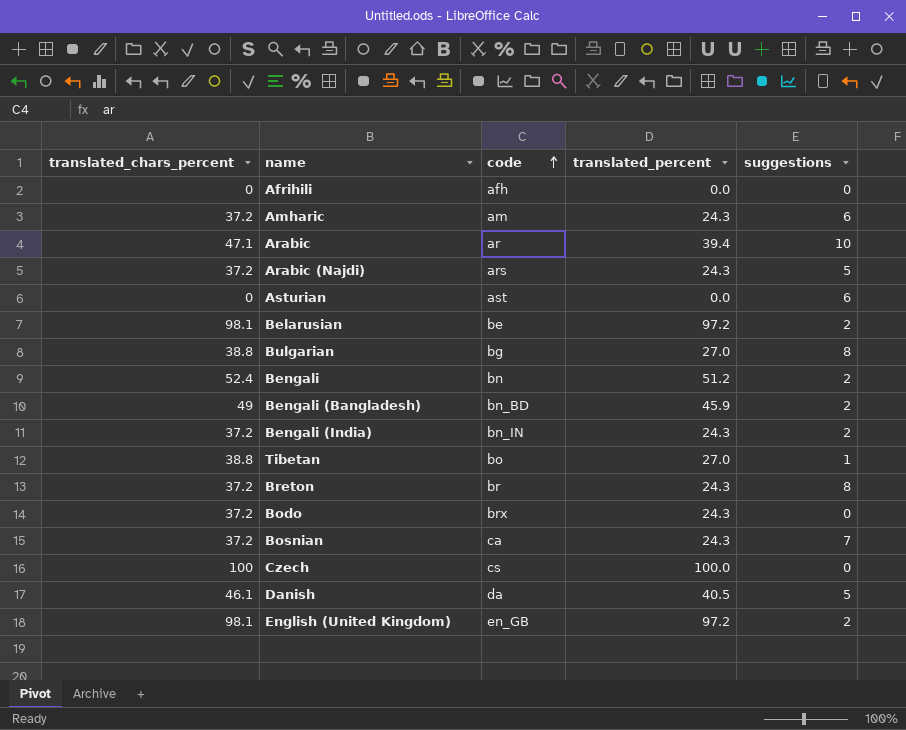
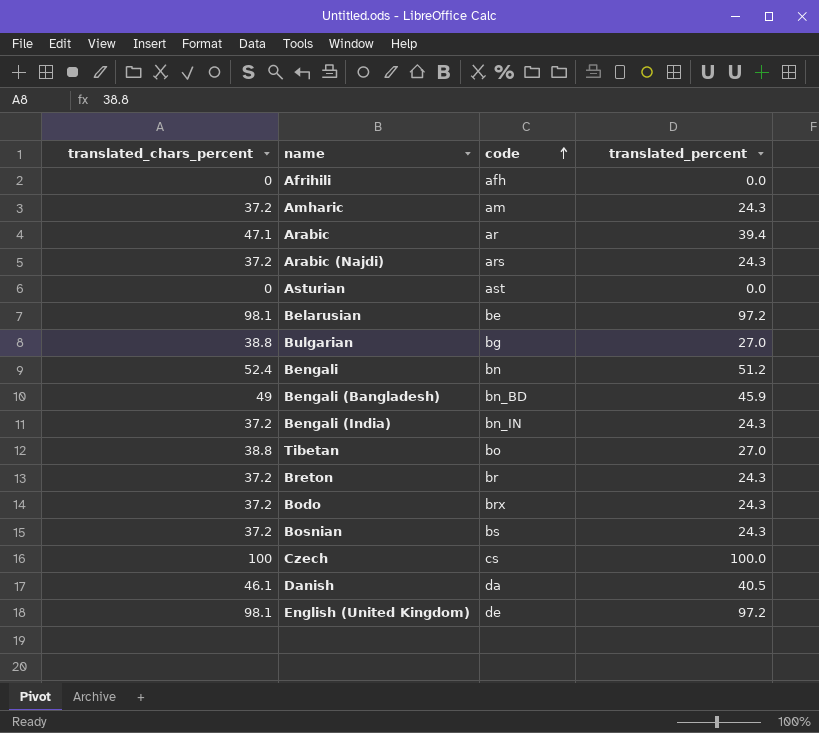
column suggestions | position: 5 -> none
Bosnian | code: ca -> bs
English (United Kingdom) | code: en_GB -> de

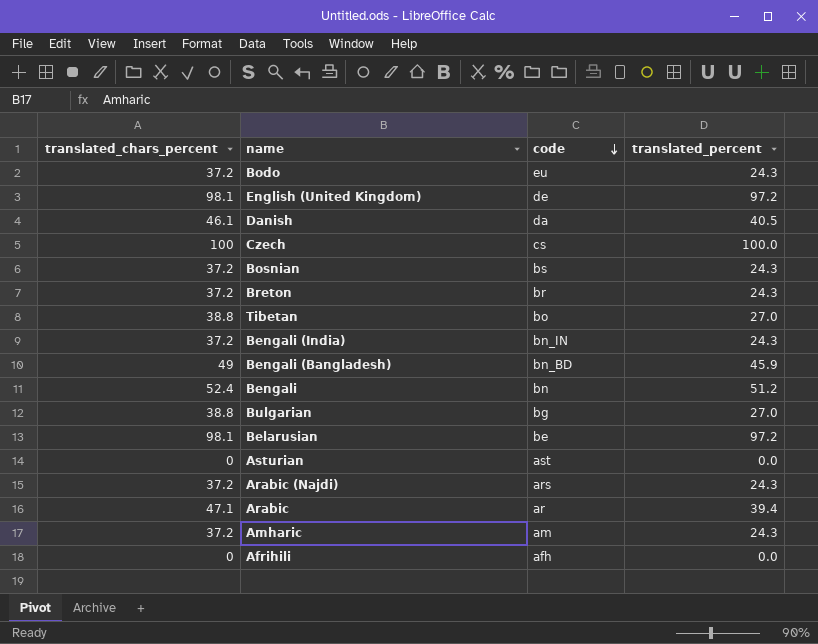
row order: code ascending -> code descending
Bodo | code: brx -> eu

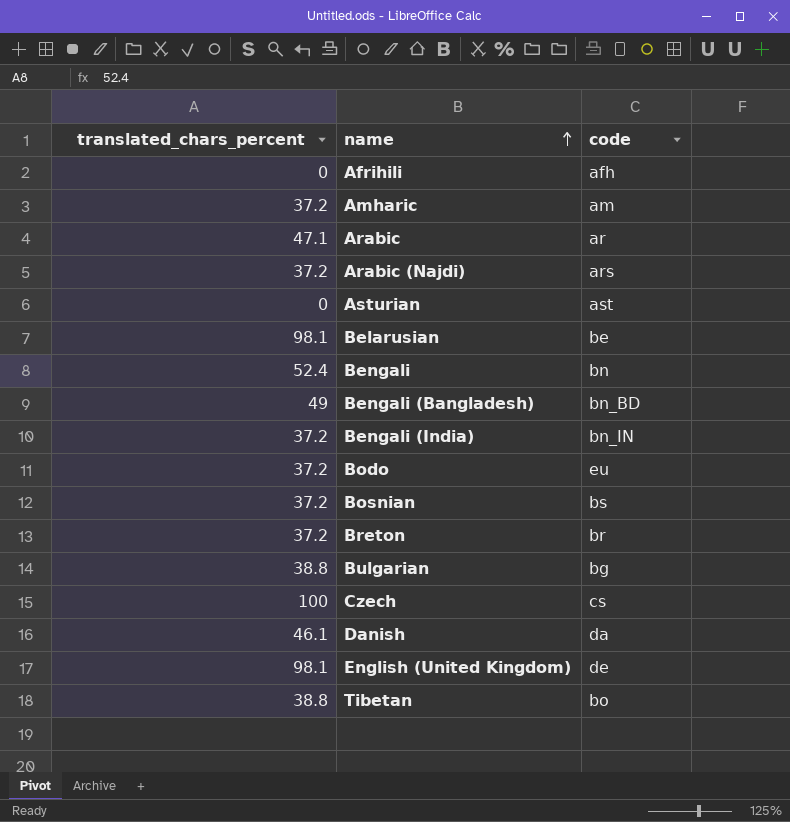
row order: code descending -> name ascending
column translated_percent | position: 4 -> none

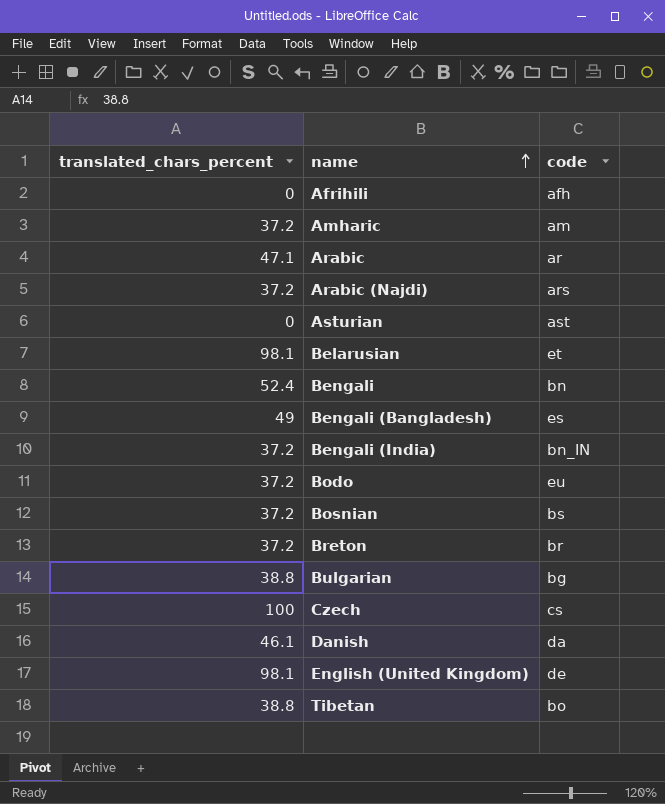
Belarusian | code: be -> et
Bengali (Bangladesh) | code: bn_BD -> es

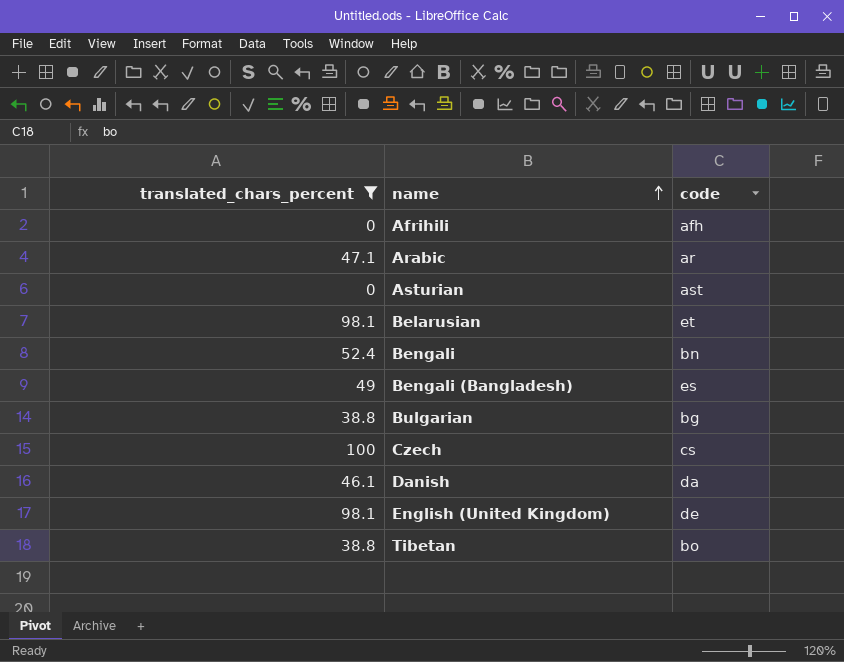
filter: none -> translated_chars_percent != 37.2

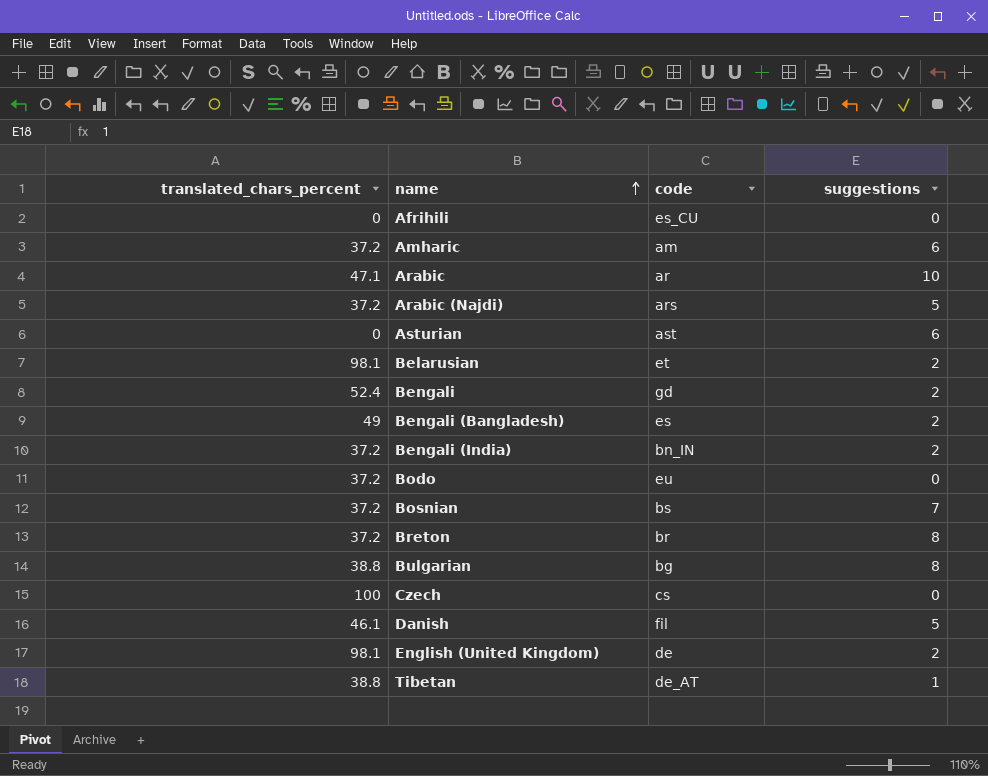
filter: translated_chars_percent != 37.2 -> none
column suggestions | position: none -> 4
Afrihili | code: afh -> es_CU
Bengali | code: bn -> gd
Danish | code: da -> fil
Tibetan | code: bo -> de_AT

